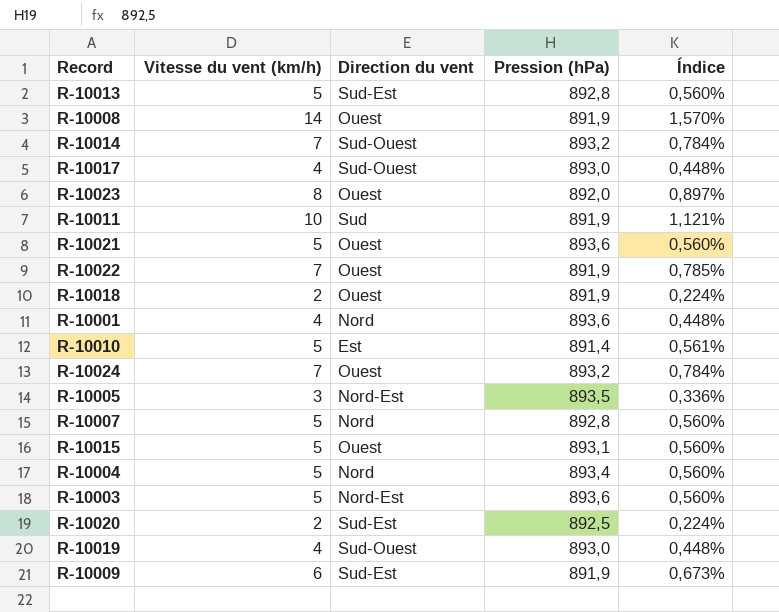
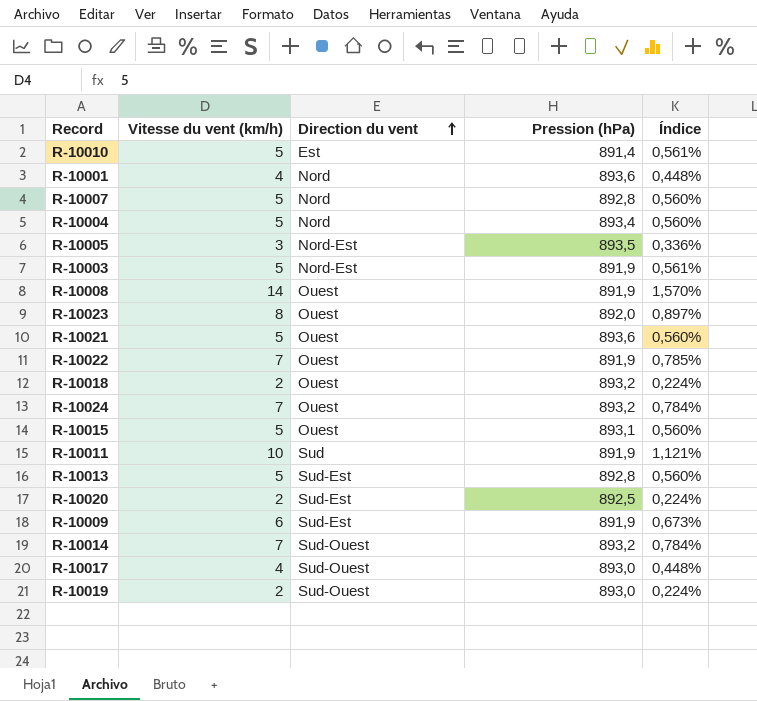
row order: none -> Direction du vent ascending
R-10003 | Pression (hPa): 893,6 -> 891,9
R-10003 | Índice: 0,560% -> 0,561%
R-10018 | Pression (hPa): 891,9 -> 893,2
R-10019 | Vitesse du vent (km/h): 4 -> 2
R-10019 | Índice: 0,448% -> 0,224%

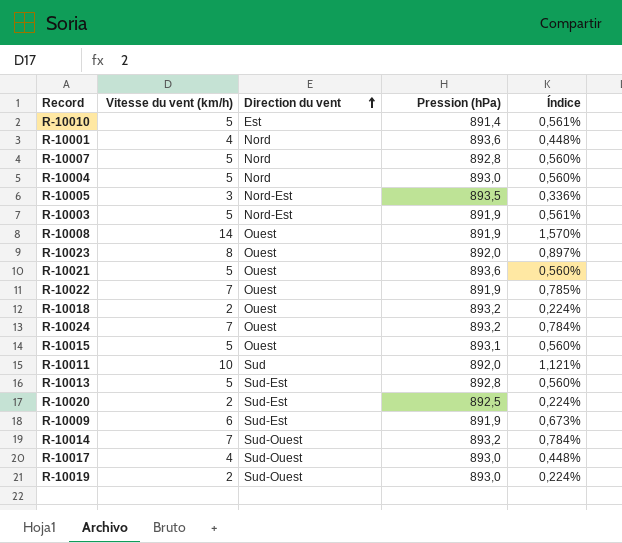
R-10004 | Pression (hPa): 893,4 -> 893,0
R-10011 | Pression (hPa): 891,9 -> 892,0

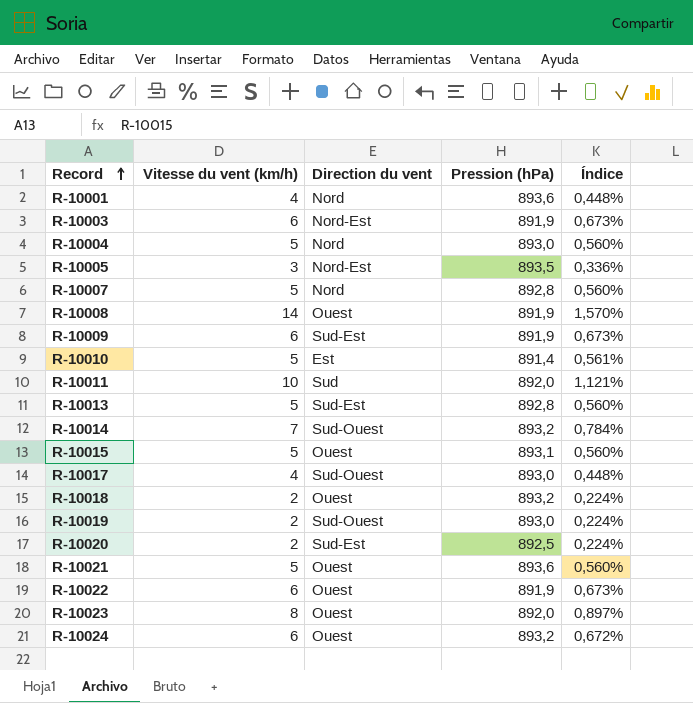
row order: Direction du vent ascending -> Record ascending
R-10003 | Vitesse du vent (km/h): 5 -> 6
R-10003 | Índice: 0,561% -> 0,673%
R-10022 | Vitesse du vent (km/h): 7 -> 6
R-10022 | Índice: 0,785% -> 0,673%
R-10024 | Vitesse du vent (km/h): 7 -> 6
R-10024 | Índice: 0,784% -> 0,672%

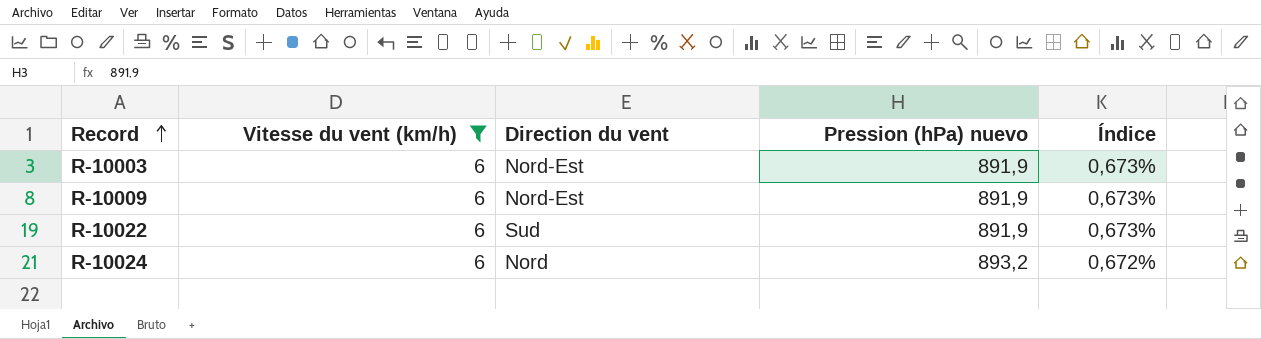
filter: none -> Vitesse du vent (km/h) = 6
column name: Pression (hPa) -> Pression (hPa) nuevo
R-10009 | Direction du vent: Sud-Est -> Nord-Est
R-10022 | Direction du vent: Ouest -> Sud
R-10024 | Direction du vent: Ouest -> Nord

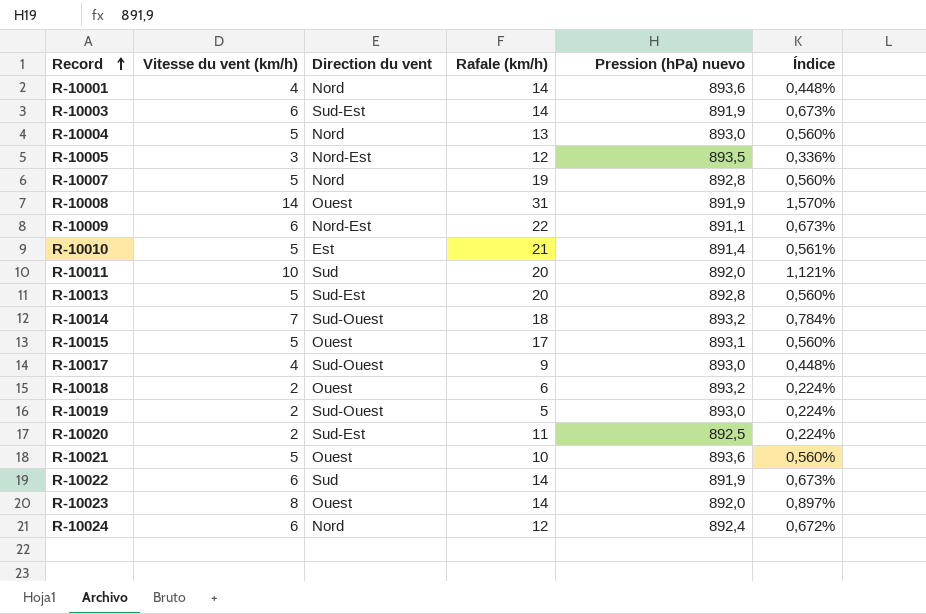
filter: Vitesse du vent (km/h) = 6 -> none
column Rafale (km/h) | position: none -> 4
R-10003 | Direction du vent: Nord-Est -> Sud-Est
R-10009 | Pression (hPa) nuevo: 891,9 -> 891,1
R-10024 | Pression (hPa) nuevo: 893,2 -> 892,4

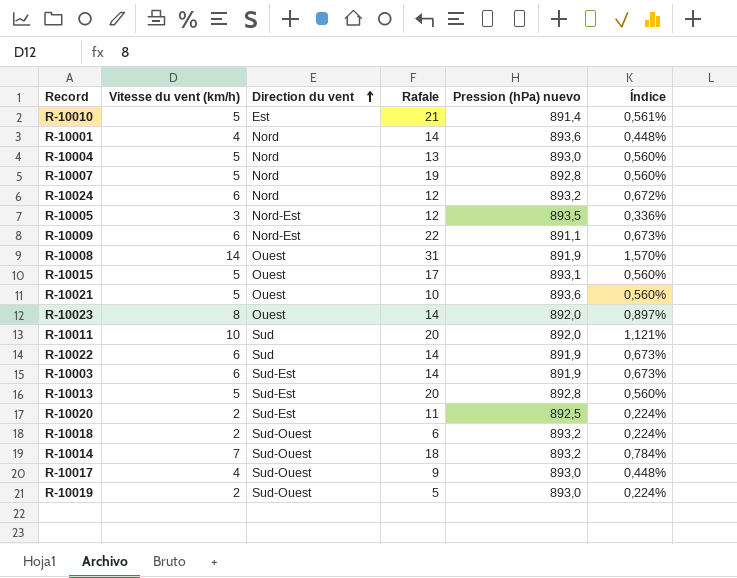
row order: Record ascending -> Direction du vent ascending
column name: Rafale (km/h) -> Rafale
R-10024 | Pression (hPa) nuevo: 892,4 -> 893,2
R-10018 | Direction du vent: Ouest -> Sud-Ouest

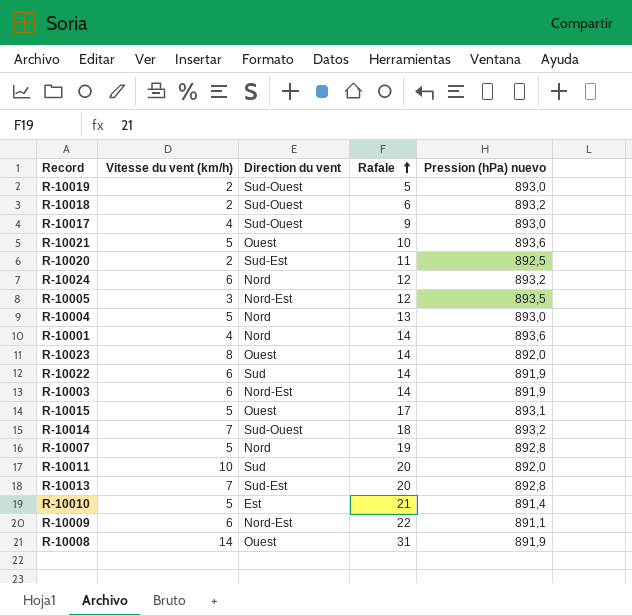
row order: Direction du vent ascending -> Rafale ascending
column Índice | formula: [Vitesse du vent (km/h)] / [Pression (hPa) nuevo] -> none
R-10003 | Direction du vent: Sud-Est -> Nord-Est
R-10013 | Vitesse du vent (km/h): 5 -> 7

